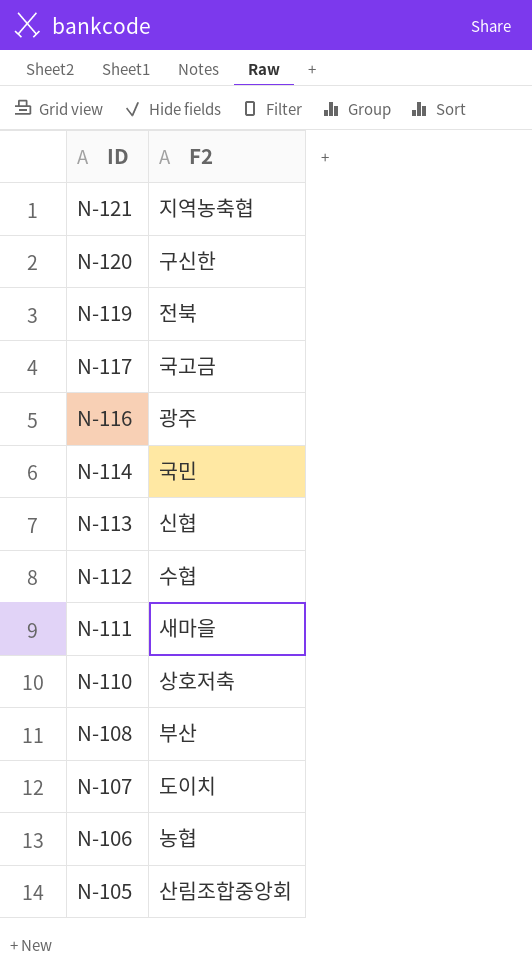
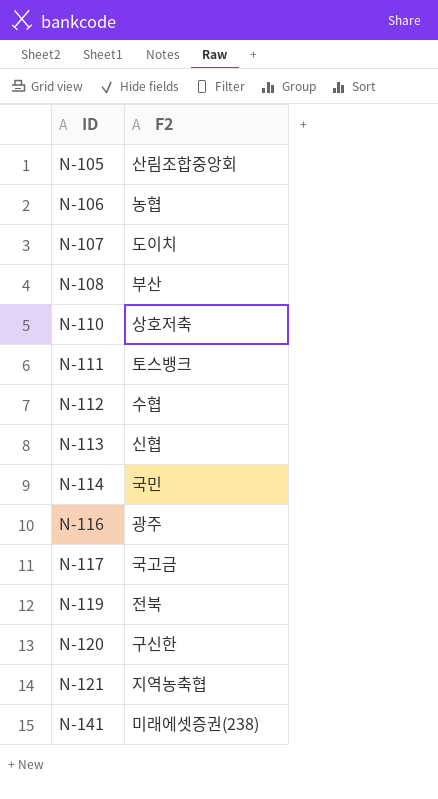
row order: ID descending -> ID ascending
N-111 | F2: 새마을 -> 토스뱅크
row N-141: none -> 미래에셋증권(238)

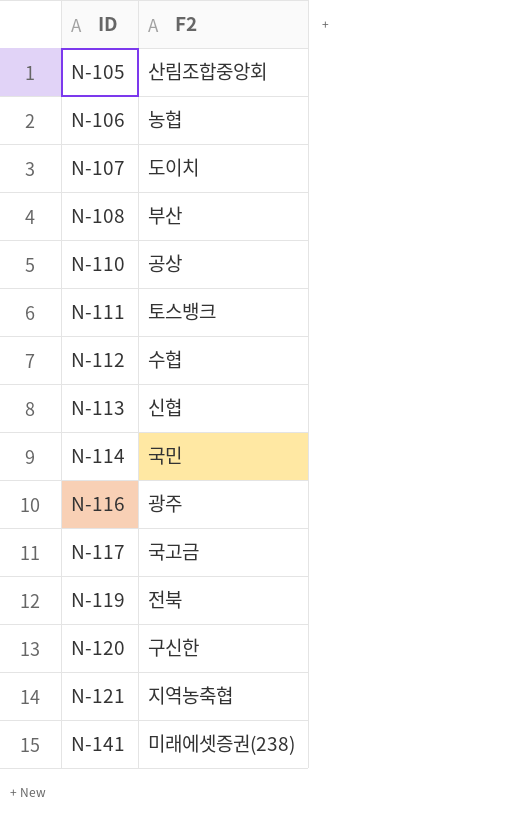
N-110 | F2: 상호저축 -> 공상

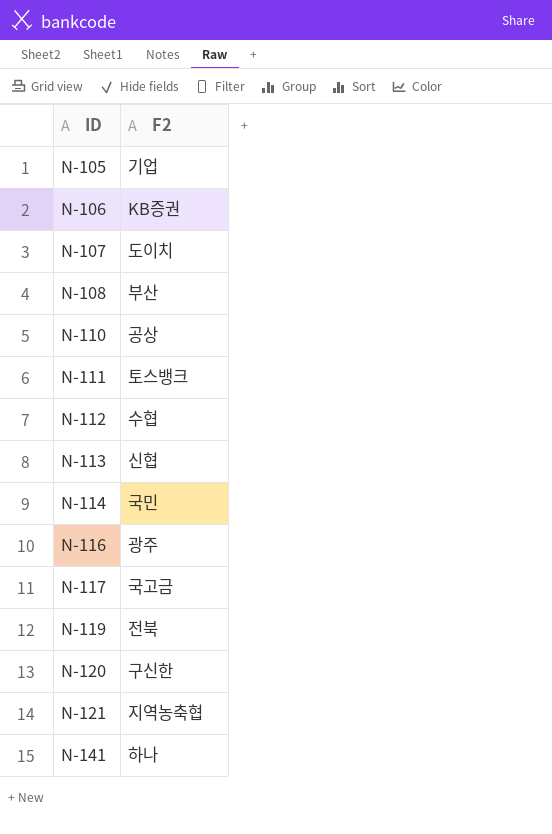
N-105 | F2: 산림조합중앙회 -> 기업
N-106 | F2: 농협 -> KB증권
N-141 | F2: 미래에셋증권(238) -> 하나

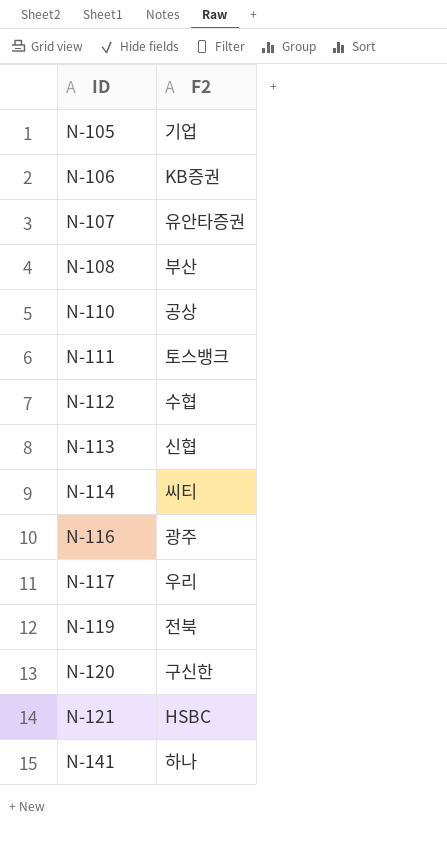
N-107 | F2: 도이치 -> 유안타증권
N-114 | F2: 국민 -> 씨티
N-117 | F2: 국고금 -> 우리
N-121 | F2: 지역농축협 -> HSBC

